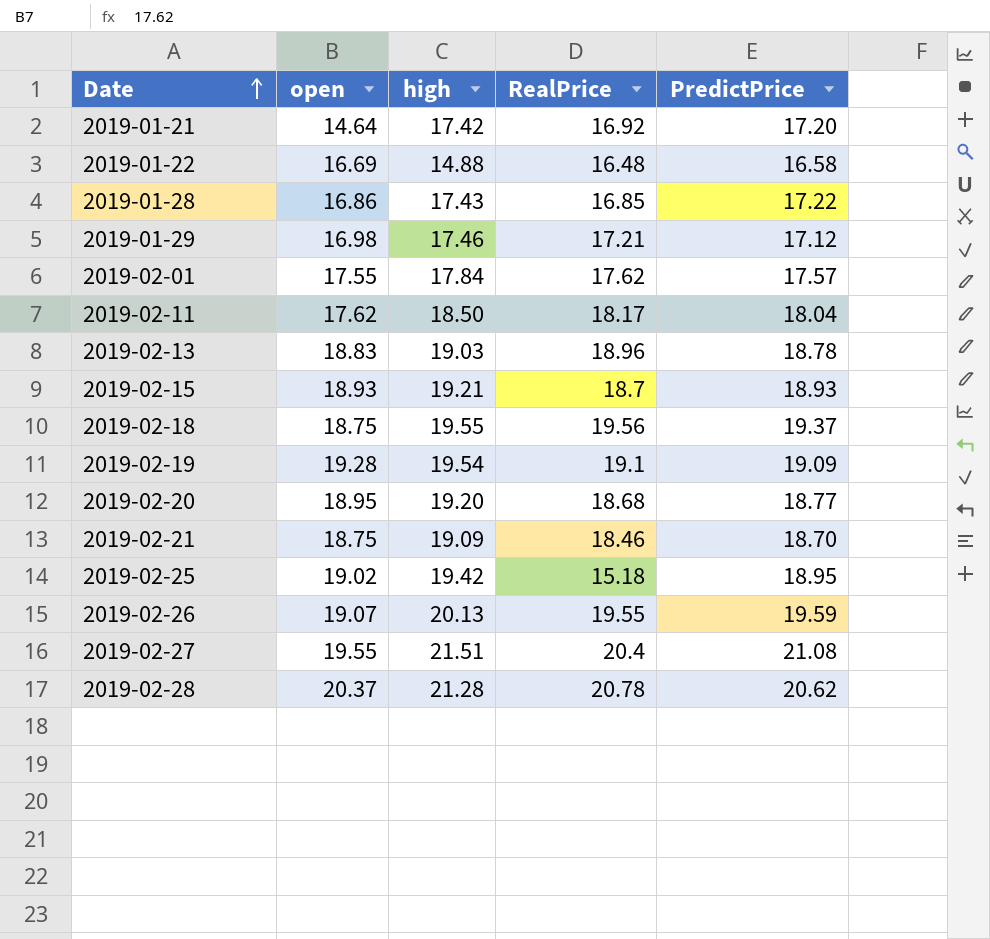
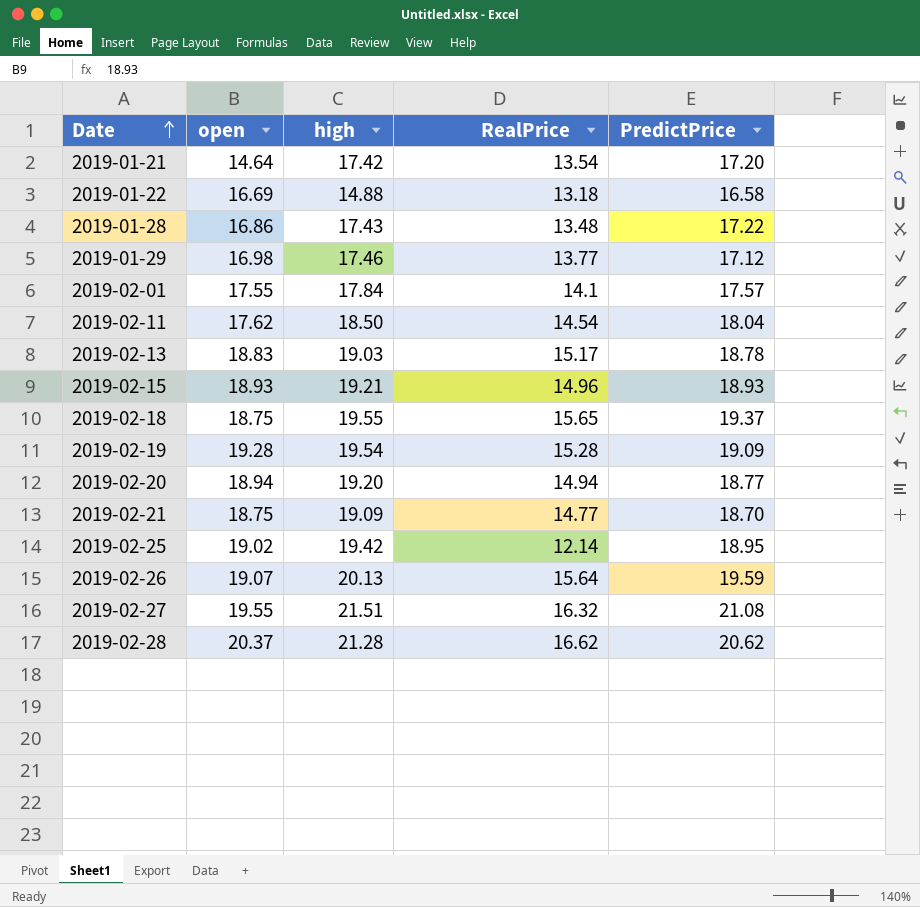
2019-01-21 | RealPrice: 16.92 -> 13.54
2019-01-22 | RealPrice: 16.48 -> 13.18
2019-01-28 | RealPrice: 16.85 -> 13.48
2019-01-29 | RealPrice: 17.21 -> 13.77
2019-02-01 | RealPrice: 17.62 -> 14.1
2019-02-11 | RealPrice: 18.17 -> 14.54
2019-02-13 | RealPrice: 18.96 -> 15.17
2019-02-15 | RealPrice: 18.7 -> 14.96
2019-02-18 | RealPrice: 19.56 -> 15.65
2019-02-19 | RealPrice: 19.1 -> 15.28
2019-02-20 | open: 18.95 -> 18.94
2019-02-20 | RealPrice: 18.68 -> 14.94
2019-02-21 | RealPrice: 18.46 -> 14.77
2019-02-25 | RealPrice: 15.18 -> 12.14
2019-02-26 | RealPrice: 19.55 -> 15.64
2019-02-27 | RealPrice: 20.4 -> 16.32
2019-02-28 | RealPrice: 20.78 -> 16.62

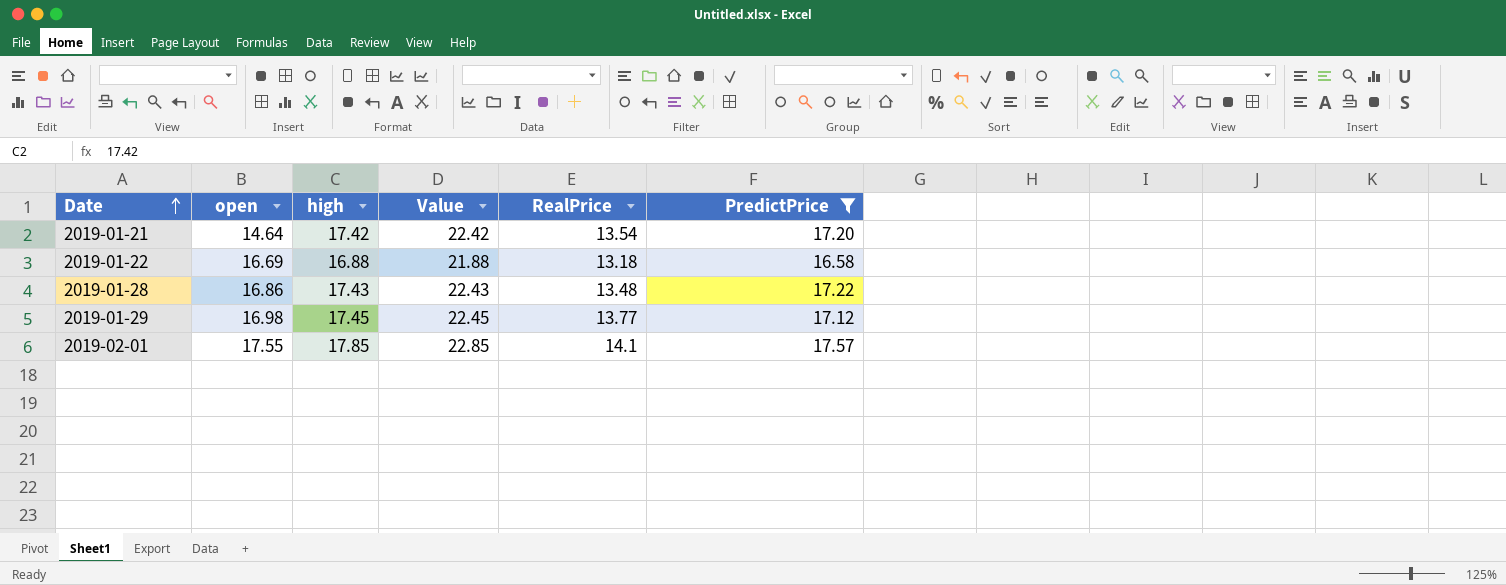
filter: none -> PredictPrice <= 17.57
column Value | formula: none -> [high] + 5
2019-01-22 | high: 14.88 -> 16.88
2019-01-29 | high: 17.46 -> 17.45
2019-02-01 | high: 17.84 -> 17.85

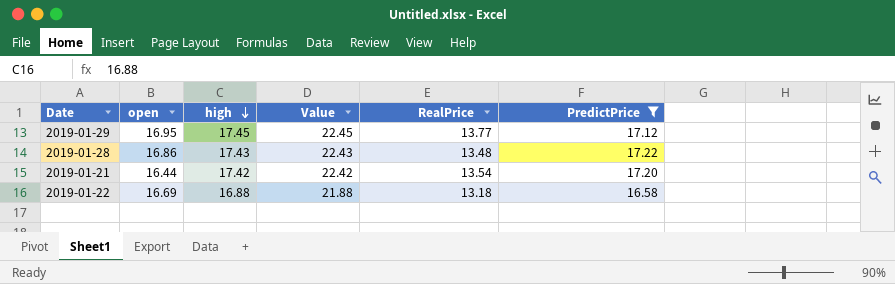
row order: Date ascending -> high descending
row 2019-02-01: 17.55 | 17.85 | 22.85 | 14.1 | 17.57 -> none
2019-01-29 | open: 16.98 -> 16.95
2019-01-21 | open: 14.64 -> 16.44

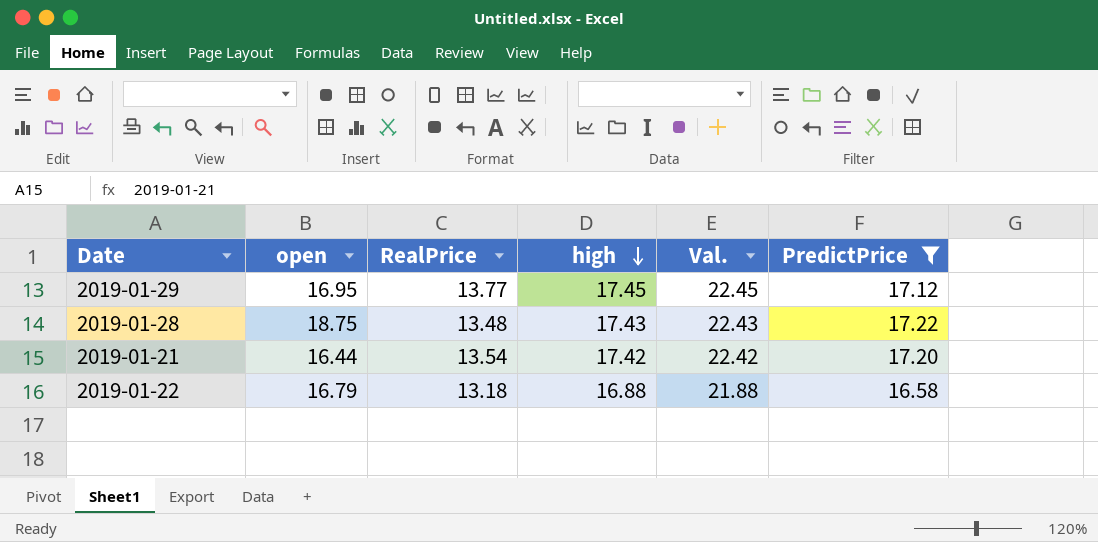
column RealPrice | position: 5 -> 3
column name: Value -> Val.
2019-01-28 | open: 16.86 -> 18.75
2019-01-22 | open: 16.69 -> 16.79

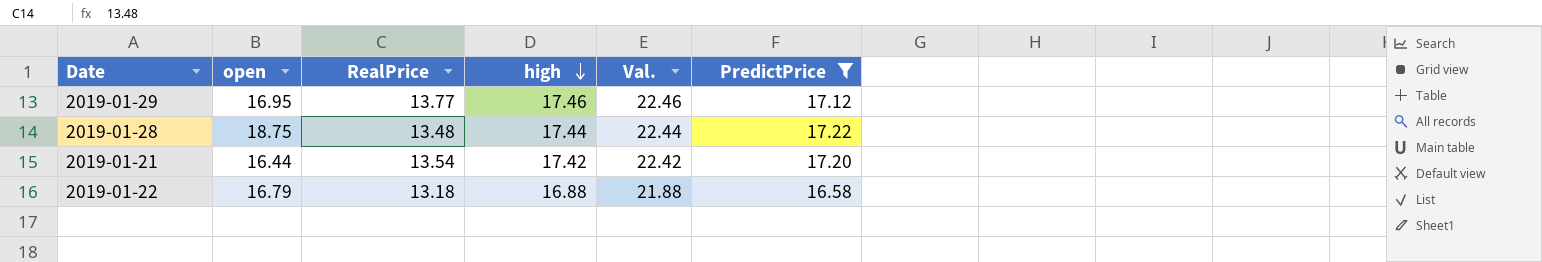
2019-01-29 | high: 17.45 -> 17.46
2019-01-29 | Val.: 22.45 -> 22.46
2019-01-28 | high: 17.43 -> 17.44
2019-01-28 | Val.: 22.43 -> 22.44

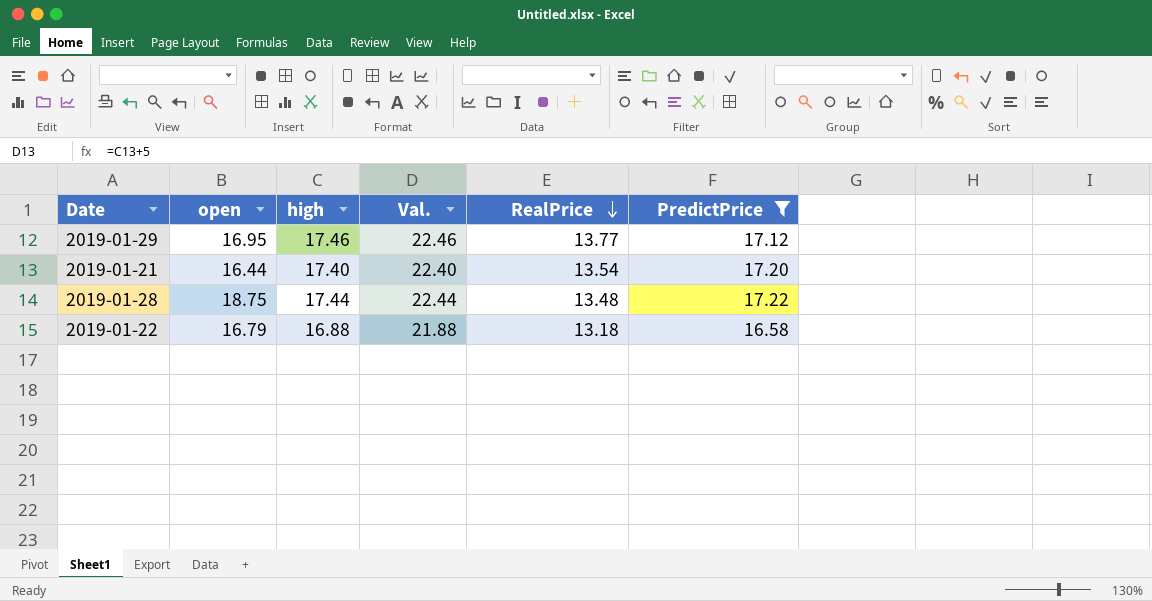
row order: high descending -> RealPrice descending
column RealPrice | position: 3 -> 5
2019-01-21 | high: 17.42 -> 17.40
2019-01-21 | Val.: 22.42 -> 22.40

